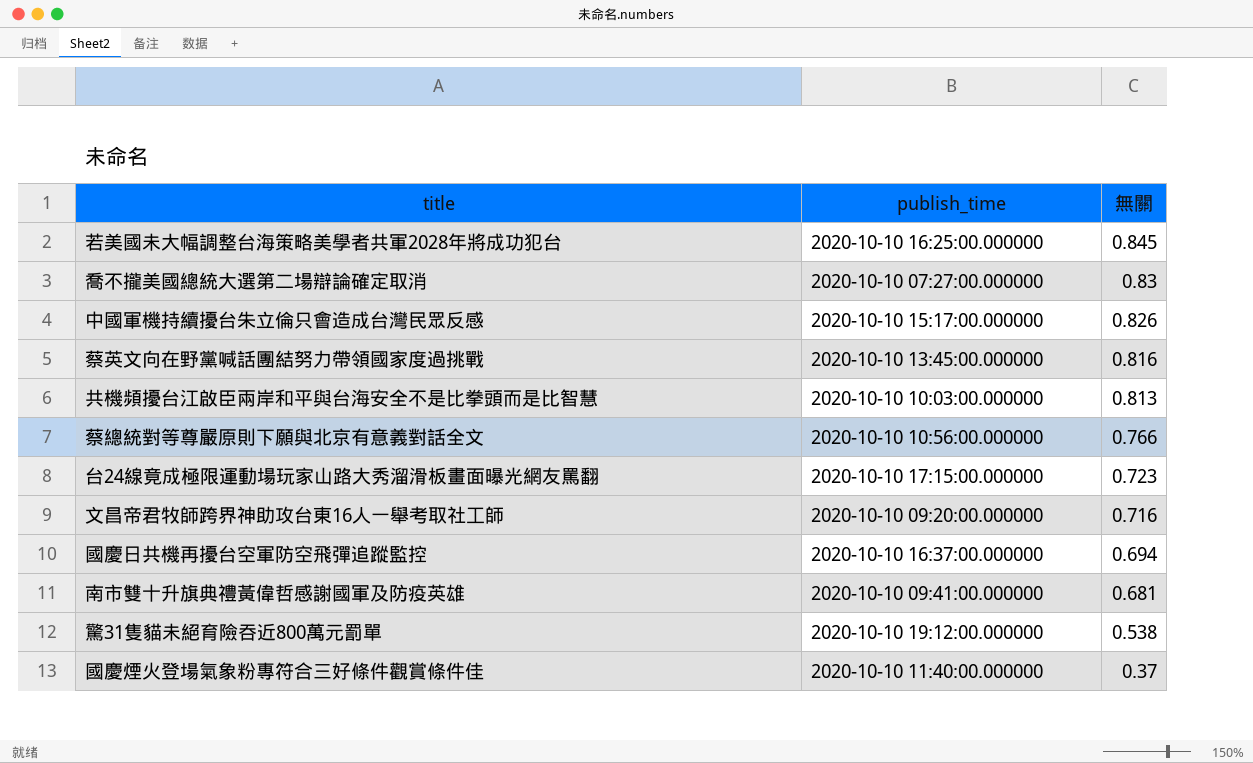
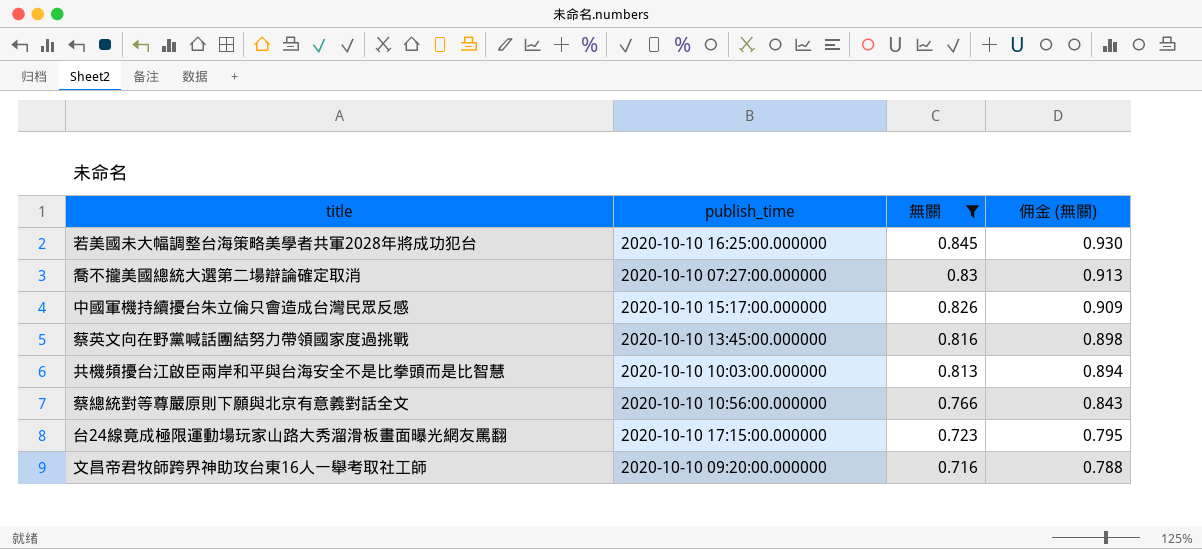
filter: none -> 無關 >= 0.716
column 佣金 (無關) | formula: none -> [無關] * 1.1

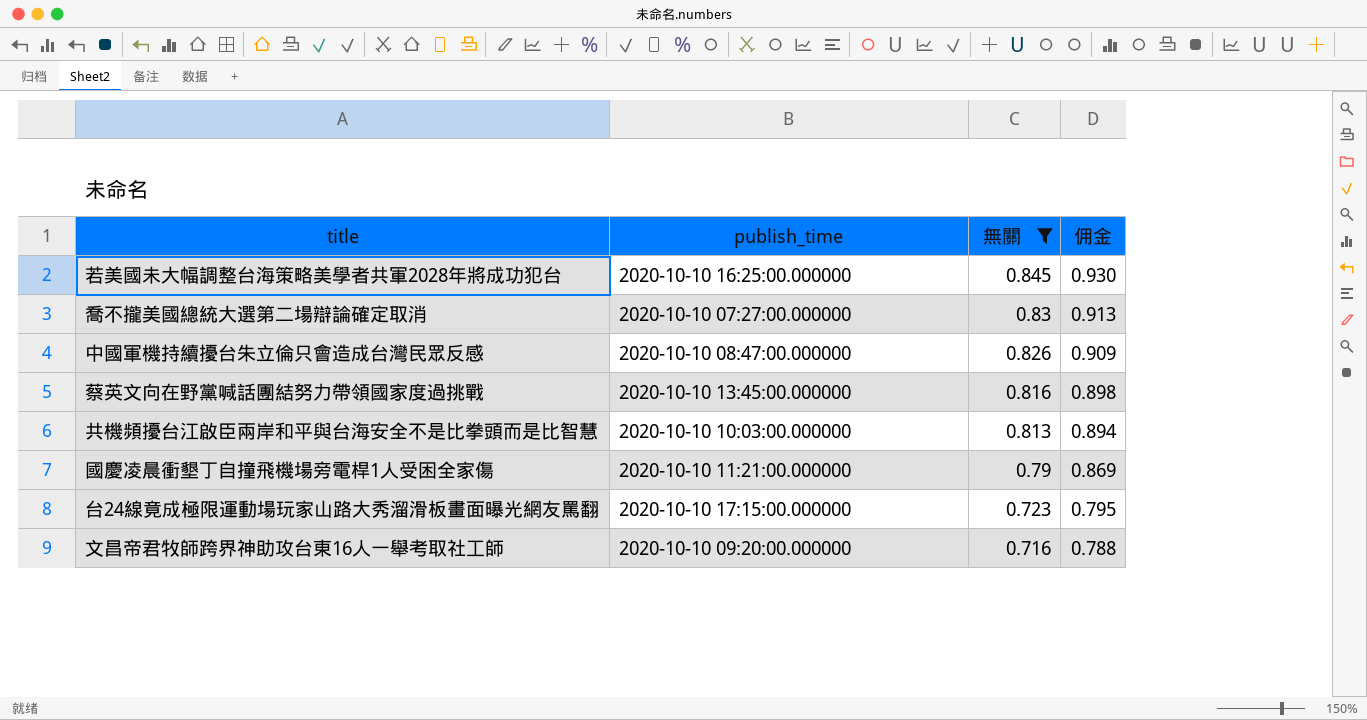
column name: 佣金 (無關) -> 佣金
row 蔡總統對等尊嚴原則下願與北京有意義對話全文: 2020-10-10 10:56:00.000000 | 0.766 | 0.843 -> none
中國軍機持續擾台朱立倫只會造成台灣民眾反感 | publish_time: 2020-10-10 15:17:00.000000 -> 2020-10-10 08:47:00.000000
row 國慶凌晨衝墾丁自撞飛機場旁電桿1人受困全家傷: none -> 2020-10-10 11:21:00.000000 | 0.79 | 0.869

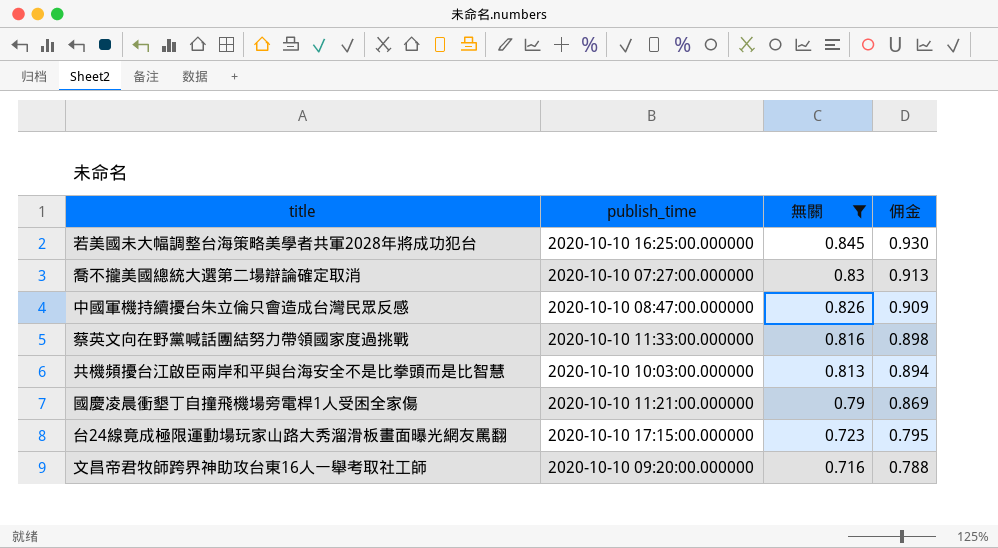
蔡英文向在野黨喊話團結努力帶領國家度過挑戰 | publish_time: 2020-10-10 13:45:00.000000 -> 2020-10-10 11:33:00.000000

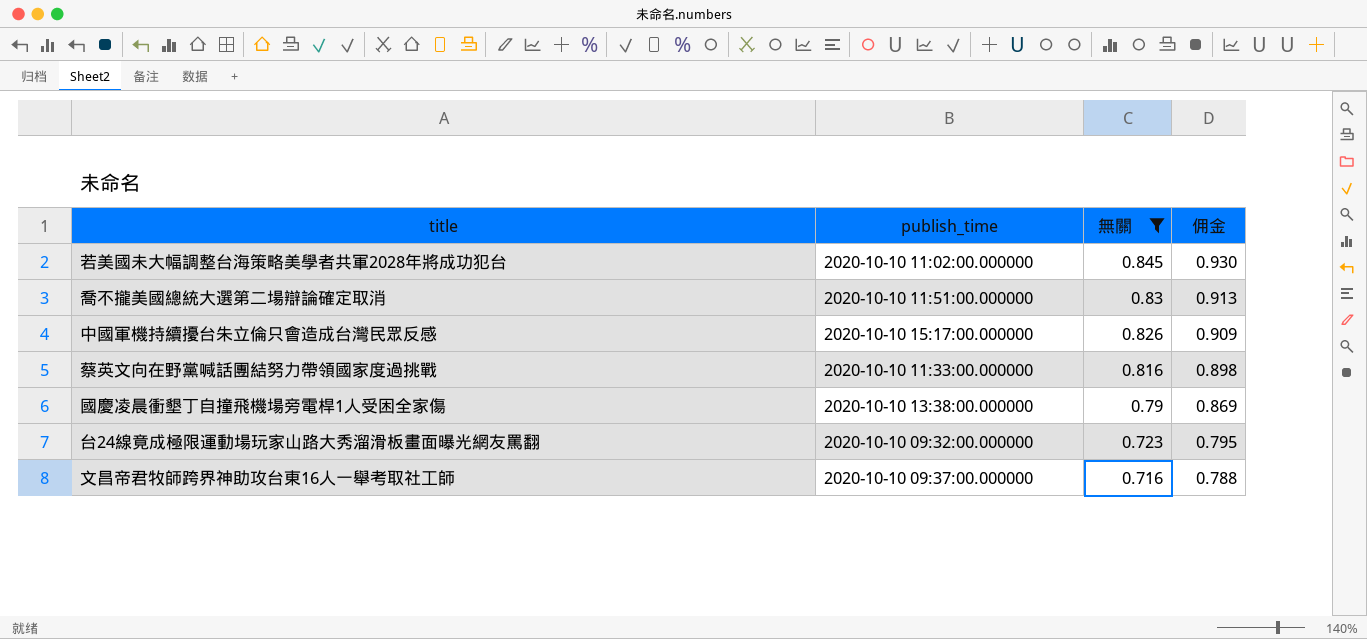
row 共機頻擾台江啟臣兩岸和平與台海安全不是比拳頭而是比智慧: 2020-10-10 10:03:00.000000 | 0.813 | 0.894 -> none
若美國未大幅調整台海策略美學者共軍2028年將成功犯台 | publish_time: 2020-10-10 16:25:00.000000 -> 2020-10-10 11:02:00.000000
喬不攏美國總統大選第二場辯論確定取消 | publish_time: 2020-10-10 07:27:00.000000 -> 2020-10-10 11:51:00.000000
中國軍機持續擾台朱立倫只會造成台灣民眾反感 | publish_time: 2020-10-10 08:47:00.000000 -> 2020-10-10 15:17:00.000000
國慶凌晨衝墾丁自撞飛機場旁電桿1人受困全家傷 | publish_time: 2020-10-10 11:21:00.000000 -> 2020-10-10 13:38:00.000000
台24線竟成極限運動場玩家山路大秀溜滑板畫面曝光網友罵翻 | publish_time: 2020-10-10 17:15:00.000000 -> 2020-10-10 09:32:00.000000
文昌帝君牧師跨界神助攻台東16人一舉考取社工師 | publish_time: 2020-10-10 09:20:00.000000 -> 2020-10-10 09:37:00.000000

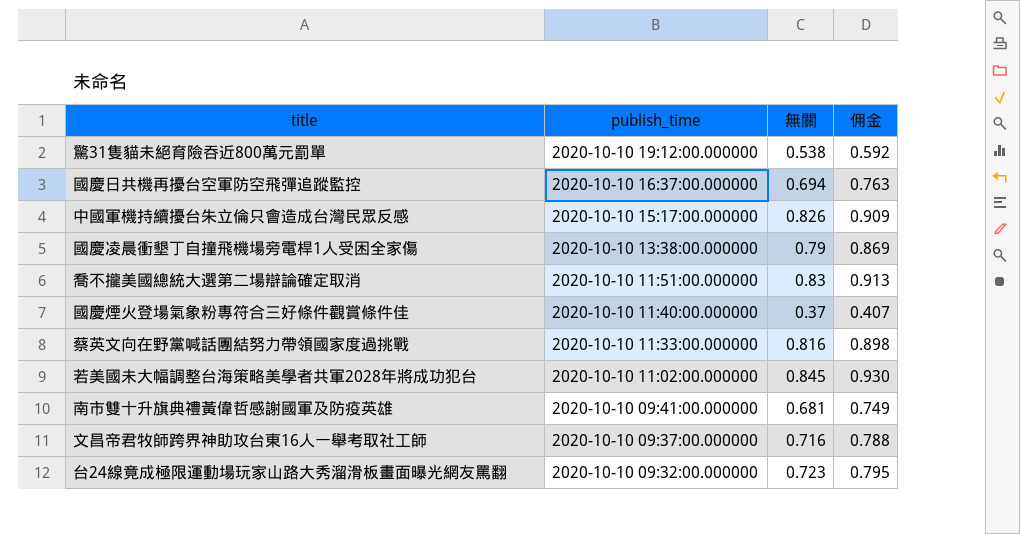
filter: 無關 >= 0.716 -> none
row order: 無關 descending -> publish_time descending

